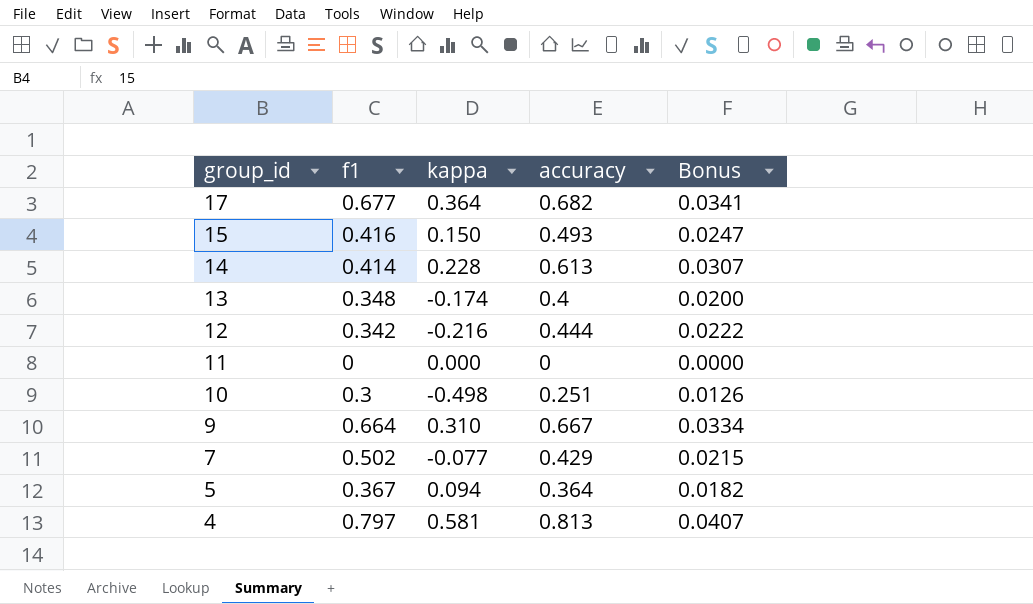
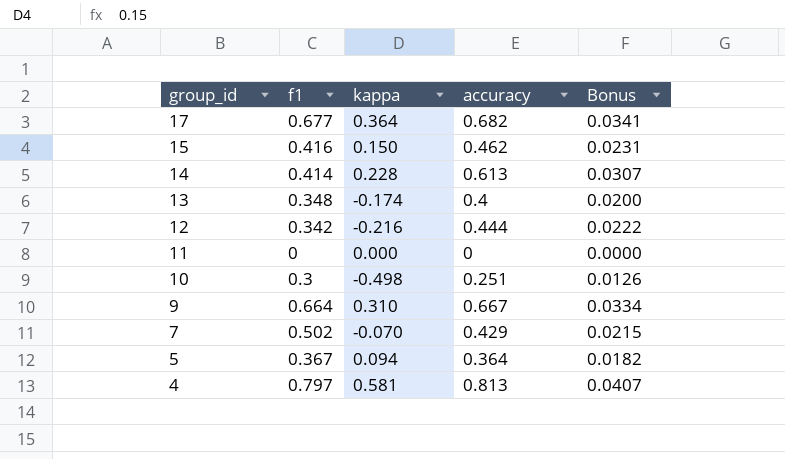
15 | accuracy: 0.493 -> 0.462
15 | Bonus: 0.0247 -> 0.0231
7 | kappa: -0.077 -> -0.070

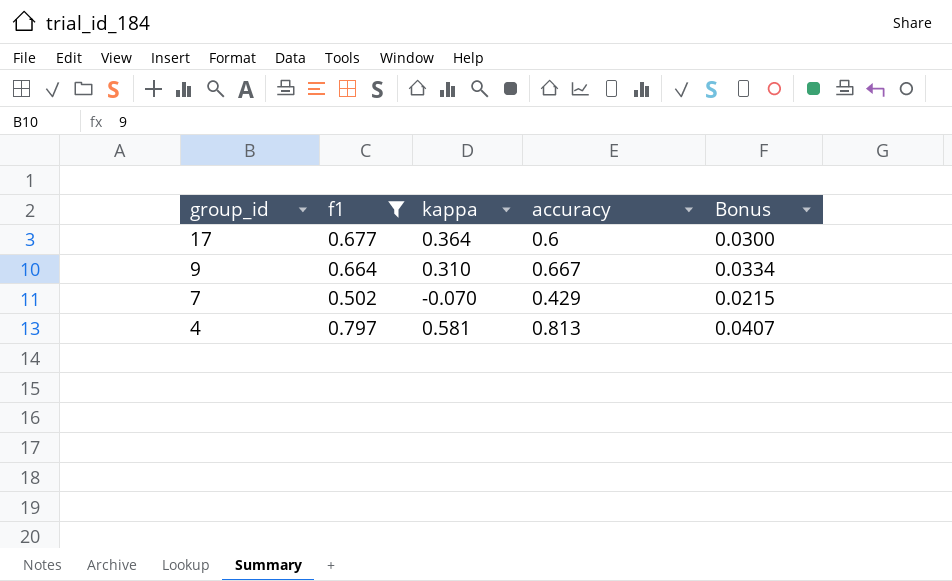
filter: none -> f1 >= 0.502
17 | accuracy: 0.682 -> 0.6
17 | Bonus: 0.0341 -> 0.0300

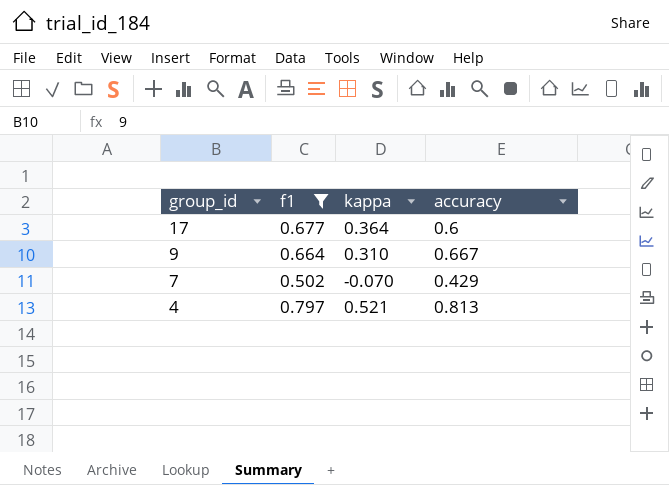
column Bonus | formula: [accuracy] * 0.05 -> none
4 | kappa: 0.581 -> 0.521

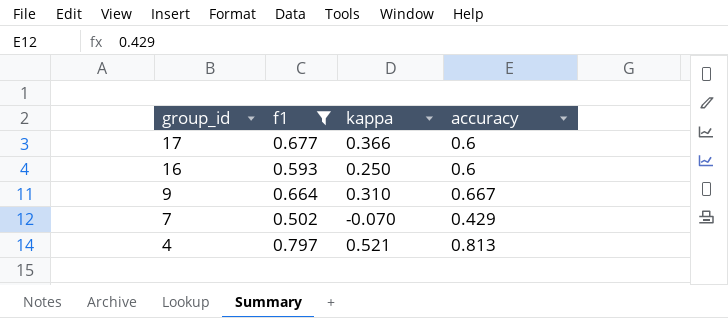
17 | kappa: 0.364 -> 0.366
row 16: none -> 0.593 | 0.250 | 0.6

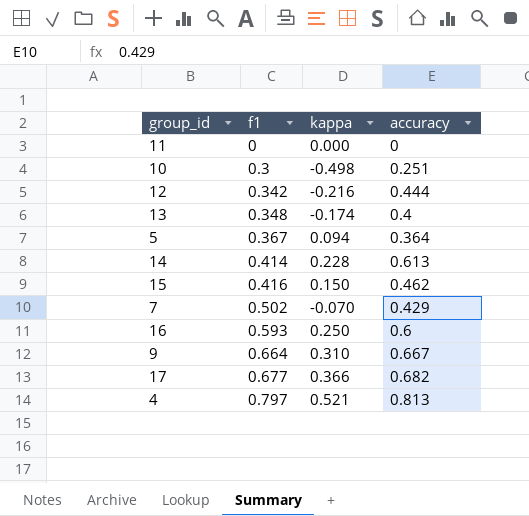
filter: f1 >= 0.502 -> none
row order: group_id descending -> f1 ascending
17 | accuracy: 0.6 -> 0.682

